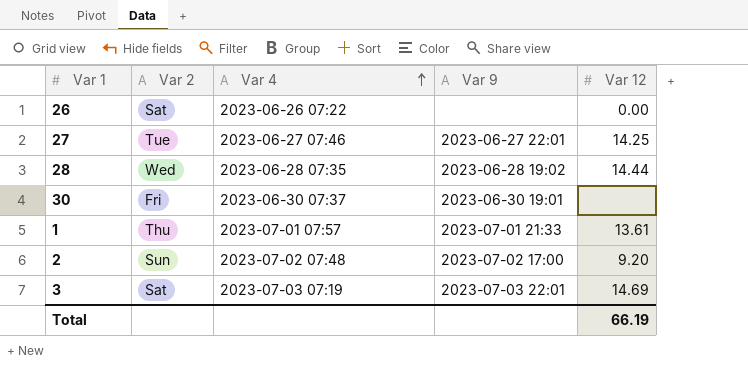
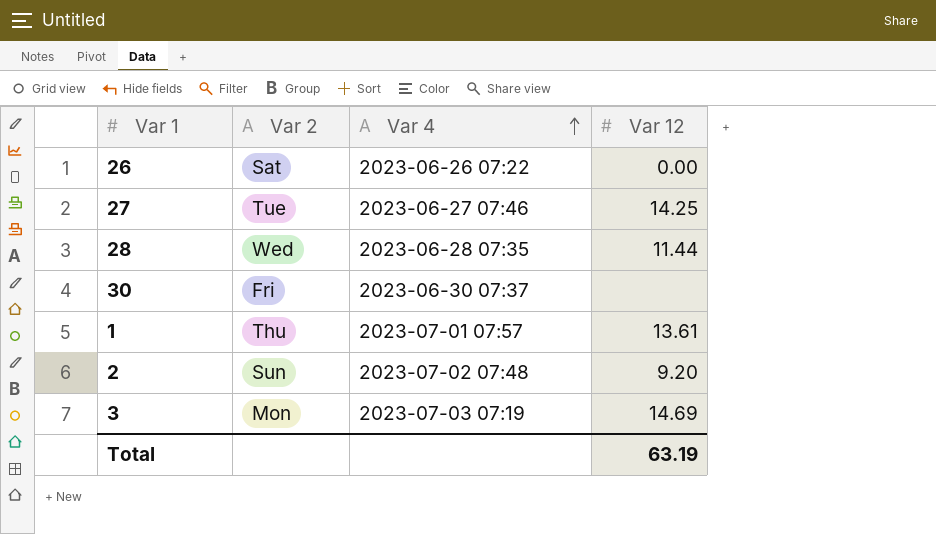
column Var 9 | position: 4 -> none
28 | Var 12: 14.44 -> 11.44
3 | Var 2: Sat -> Mon
Total | Var 12: 66.19 -> 63.19

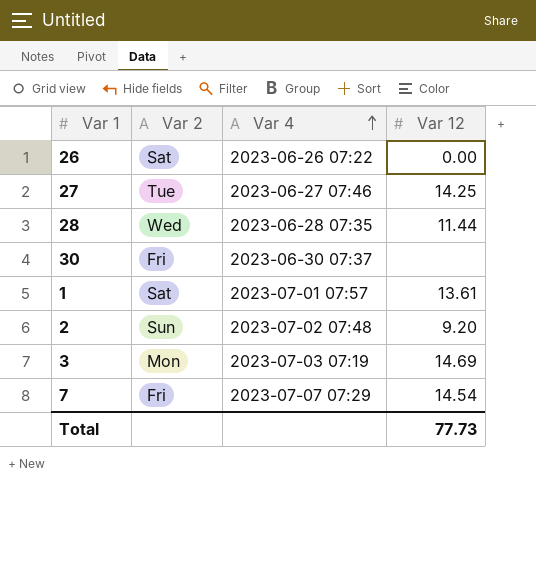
1 | Var 2: Thu -> Sat
row 7: none -> Fri | 2023-07-07 07:29 | 14.54
Total | Var 12: 63.19 -> 77.73

